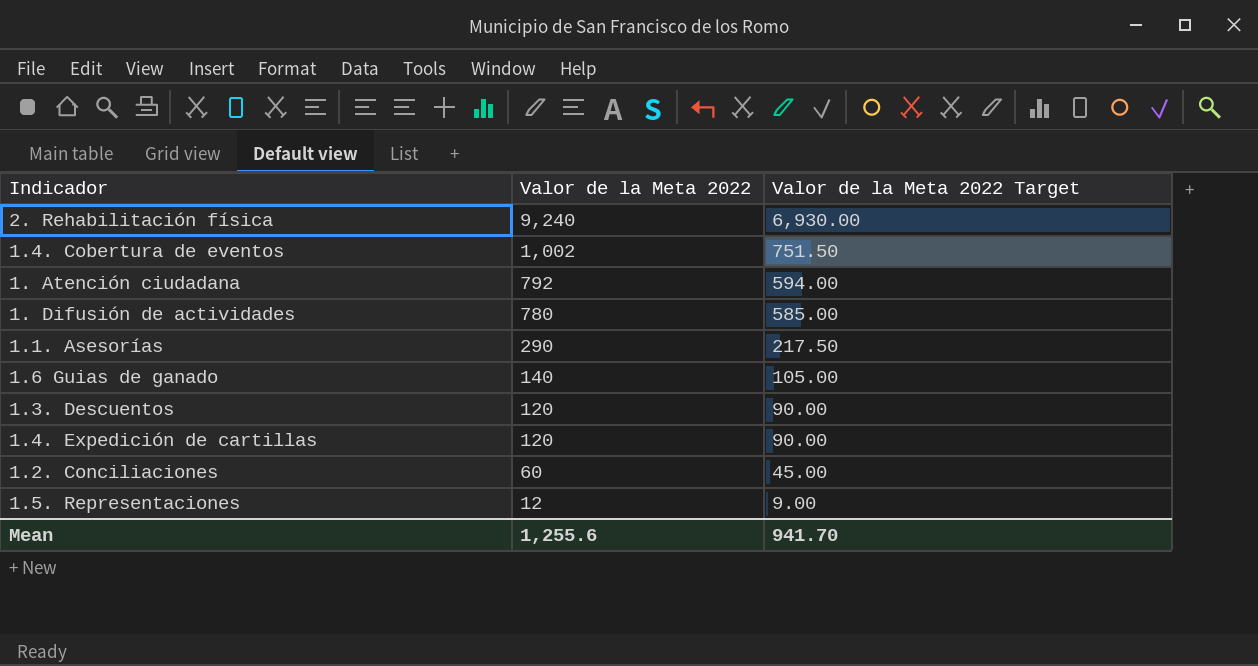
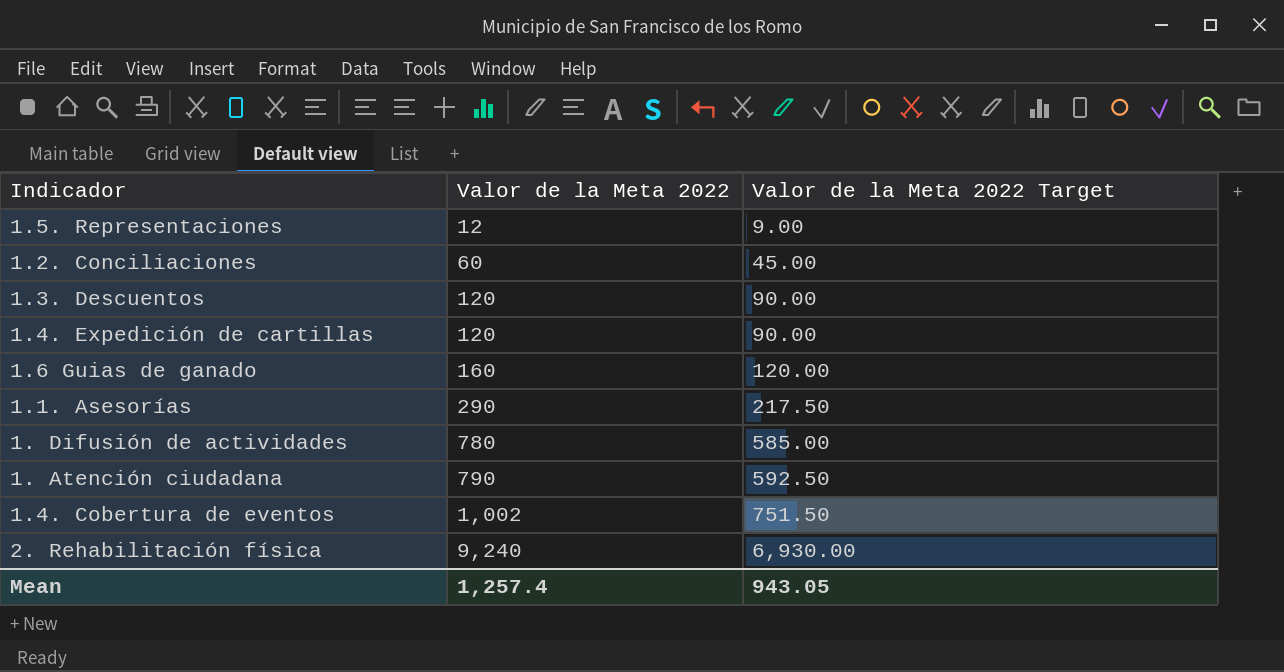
row order: Valor de la Meta 2022 descending -> Valor de la Meta 2022 ascending
1.6 Guias de ganado | Valor de la Meta 2022: 140 -> 160
1.6 Guias de ganado | Valor de la Meta 2022 Target: 105.00 -> 120.00
1. Atención ciudadana | Valor de la Meta 2022: 792 -> 790
1. Atención ciudadana | Valor de la Meta 2022 Target: 594.00 -> 592.50
Mean | Valor de la Meta 2022: 1,255.6 -> 1,257.4
Mean | Valor de la Meta 2022 Target: 941.70 -> 943.05

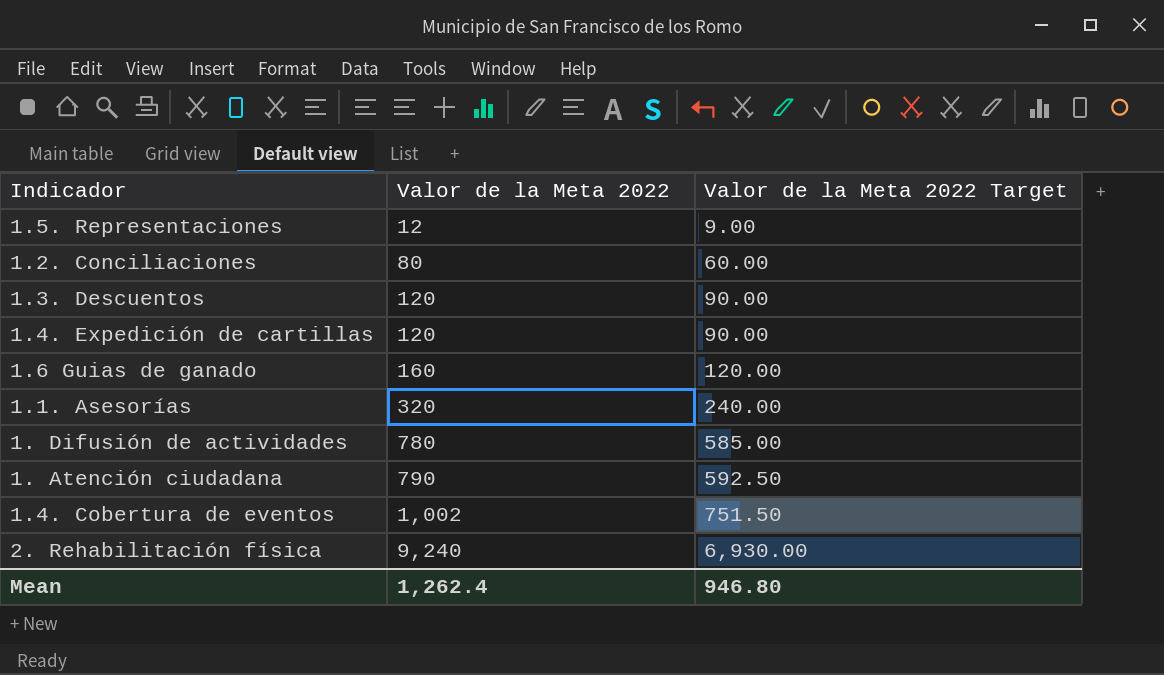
1.2. Conciliaciones | Valor de la Meta 2022: 60 -> 80
1.2. Conciliaciones | Valor de la Meta 2022 Target: 45.00 -> 60.00
1.1. Asesorías | Valor de la Meta 2022: 290 -> 320
1.1. Asesorías | Valor de la Meta 2022 Target: 217.50 -> 240.00
Mean | Valor de la Meta 2022: 1,257.4 -> 1,262.4
Mean | Valor de la Meta 2022 Target: 943.05 -> 946.80

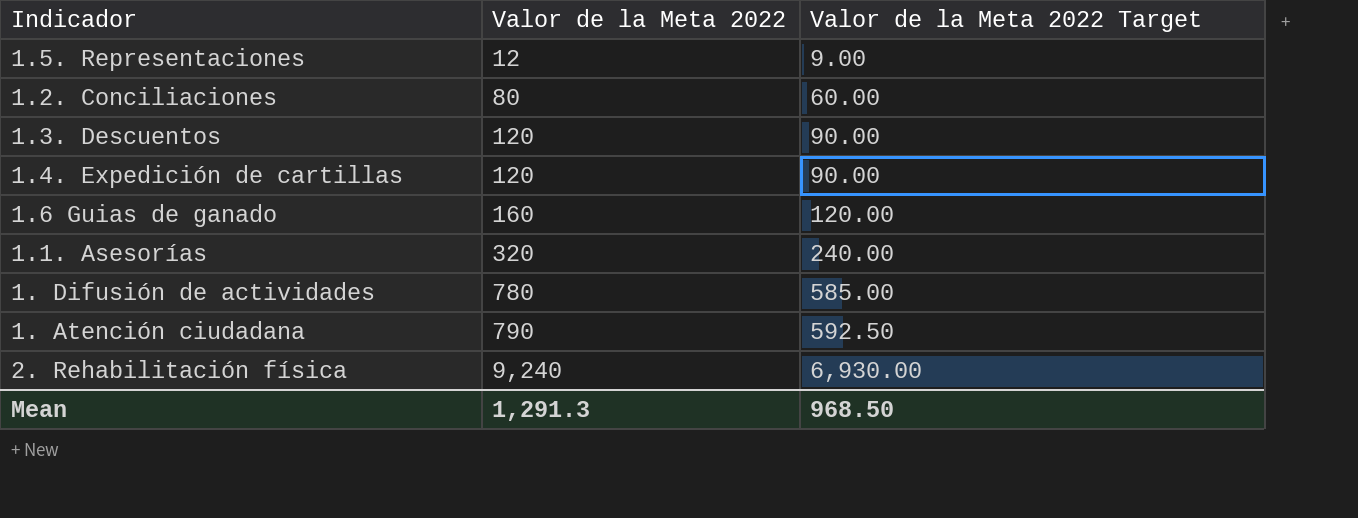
row 1.4. Cobertura de eventos: 1,002 | 751.50 -> none
Mean | Valor de la Meta 2022: 1,262.4 -> 1,291.3
Mean | Valor de la Meta 2022 Target: 946.80 -> 968.50

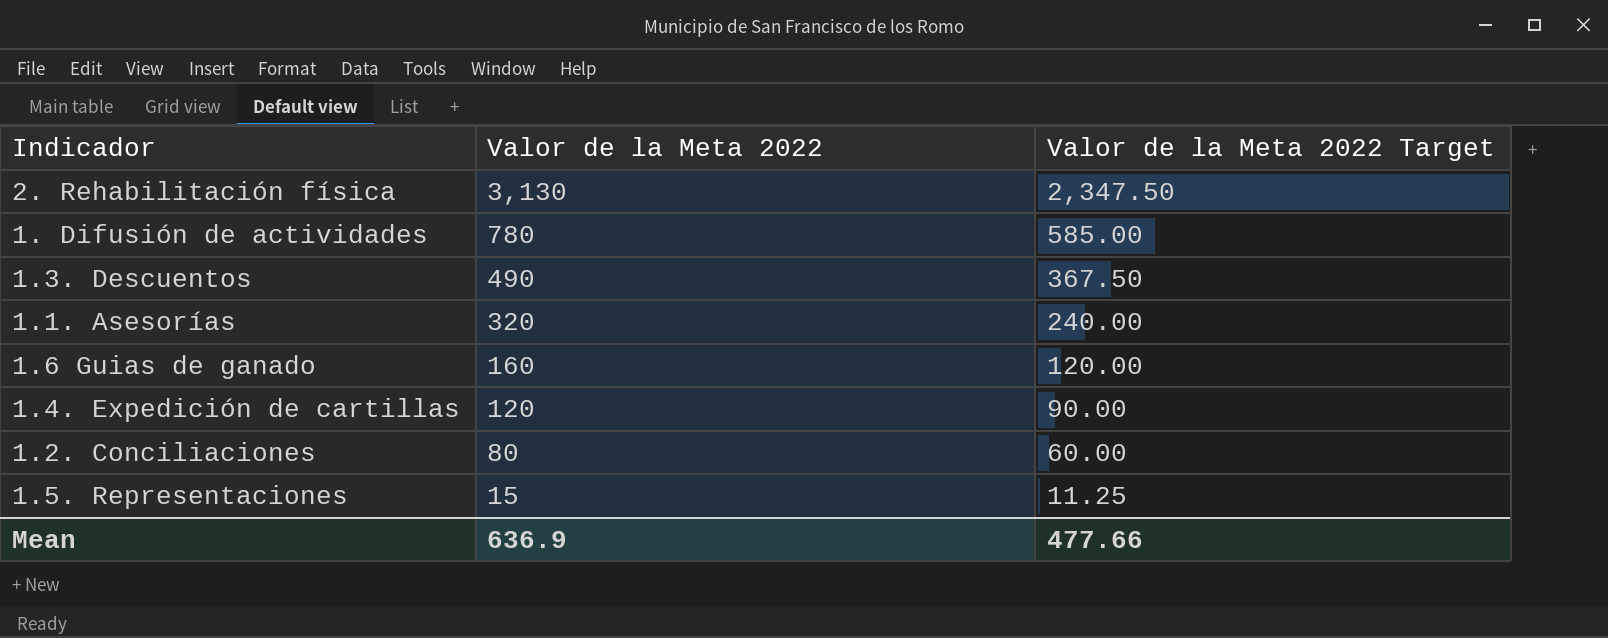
row order: Valor de la Meta 2022 ascending -> Valor de la Meta 2022 descending
row 1. Atención ciudadana: 790 | 592.50 -> none
2. Rehabilitación física | Valor de la Meta 2022: 9,240 -> 3,130
2. Rehabilitación física | Valor de la Meta 2022 Target: 6,930.00 -> 2,347.50
1.3. Descuentos | Valor de la Meta 2022: 120 -> 490
1.3. Descuentos | Valor de la Meta 2022 Target: 90.00 -> 367.50
1.5. Representaciones | Valor de la Meta 2022: 12 -> 15
1.5. Representaciones | Valor de la Meta 2022 Target: 9.00 -> 11.25
Mean | Valor de la Meta 2022: 1,291.3 -> 636.9
Mean | Valor de la Meta 2022 Target: 968.50 -> 477.66

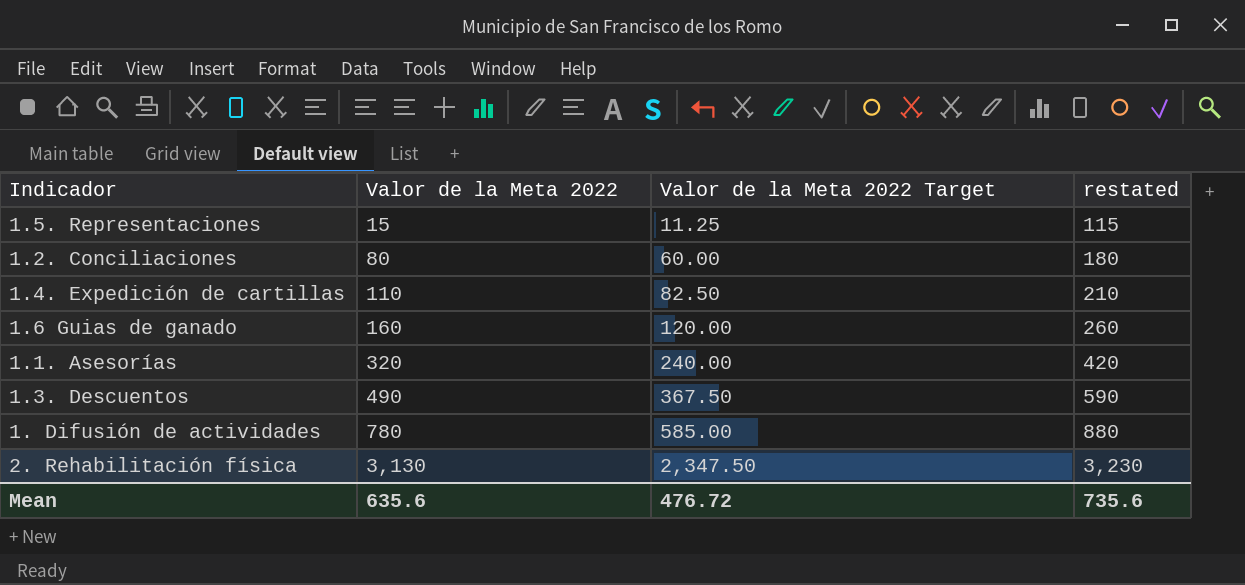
row order: Valor de la Meta 2022 descending -> Valor de la Meta 2022 ascending
column restated | formula: none -> [Valor de la Meta 2022] + 100
1.4. Expedición de cartillas | Valor de la Meta 2022: 120 -> 110
1.4. Expedición de cartillas | Valor de la Meta 2022 Target: 90.00 -> 82.50
Mean | Valor de la Meta 2022: 636.9 -> 635.6
Mean | Valor de la Meta 2022 Target: 477.66 -> 476.72

